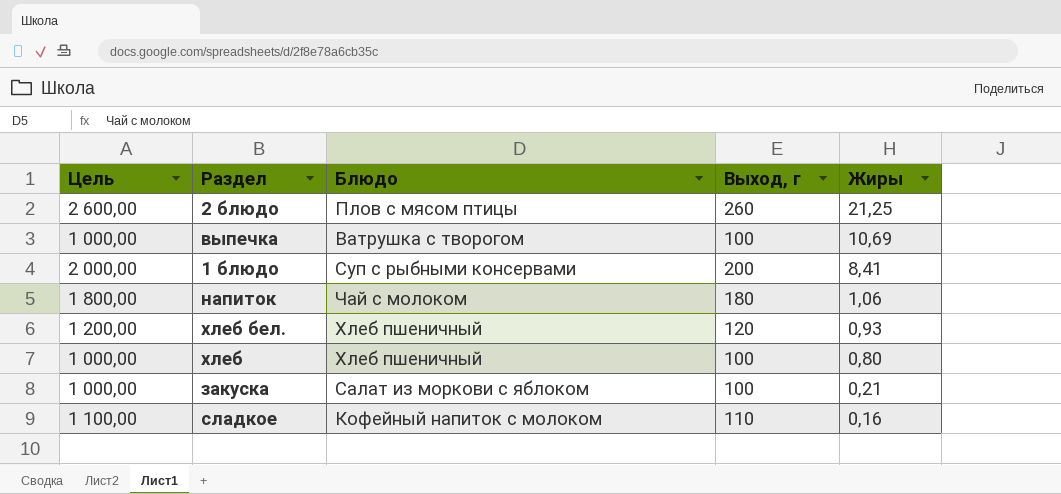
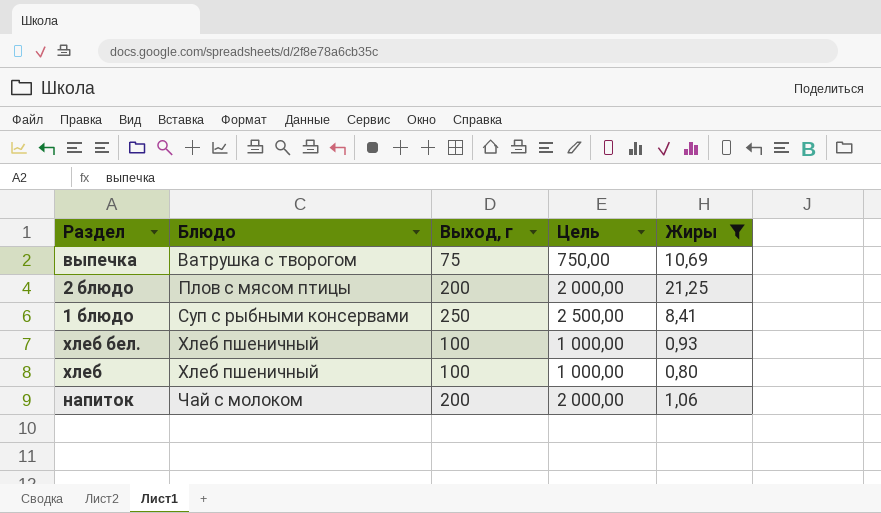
filter: none -> Жиры >= 0,80
row order: Жиры descending -> Блюдо ascending
column Цель | position: 1 -> 4
выпечка | Выход, г: 100 -> 75
выпечка | Цель: 1 000,00 -> 750,00
2 блюдо | Выход, г: 260 -> 200
2 блюдо | Цель: 2 600,00 -> 2 000,00
1 блюдо | Выход, г: 200 -> 250
1 блюдо | Цель: 2 000,00 -> 2 500,00
хлеб бел. | Выход, г: 120 -> 100
хлеб бел. | Цель: 1 200,00 -> 1 000,00
напиток | Выход, г: 180 -> 200
напиток | Цель: 1 800,00 -> 2 000,00

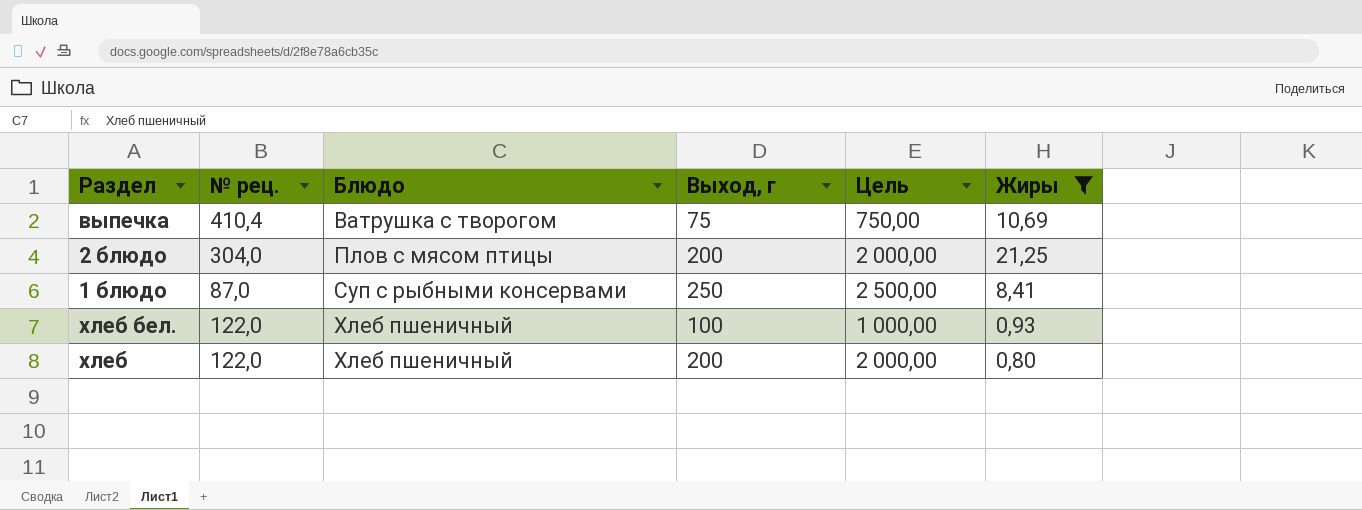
column № рец. | position: none -> 2
row напиток: Чай с молоком | 200 | 2 000,00 | 1,06 -> none
хлеб | Выход, г: 100 -> 200
хлеб | Цель: 1 000,00 -> 2 000,00

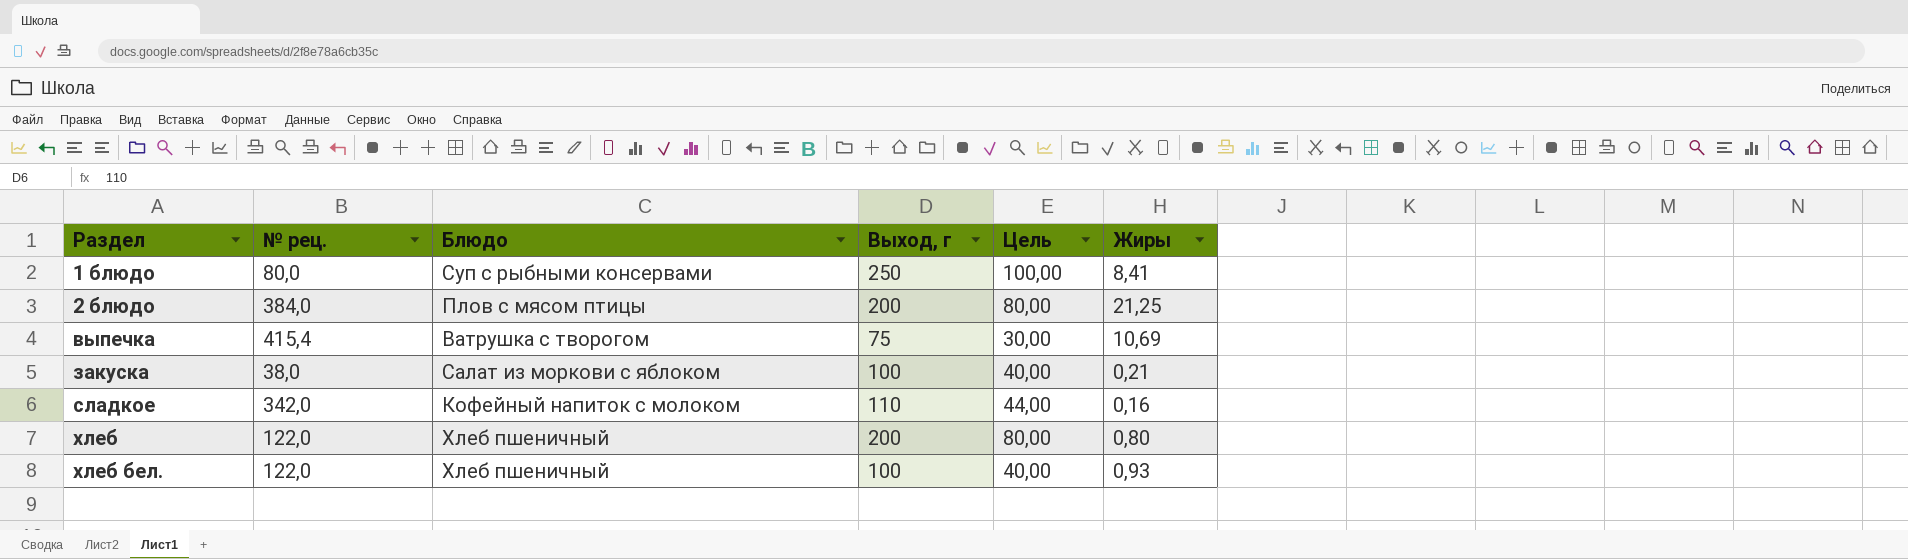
filter: Жиры >= 0,80 -> none
row order: Блюдо ascending -> Раздел ascending
column Цель | formula: [Выход, г] * 10 -> [Выход, г] * 0,4
1 блюдо | № рец.: 87,0 -> 80,0
2 блюдо | № рец.: 304,0 -> 384,0
выпечка | № рец.: 410,4 -> 415,4

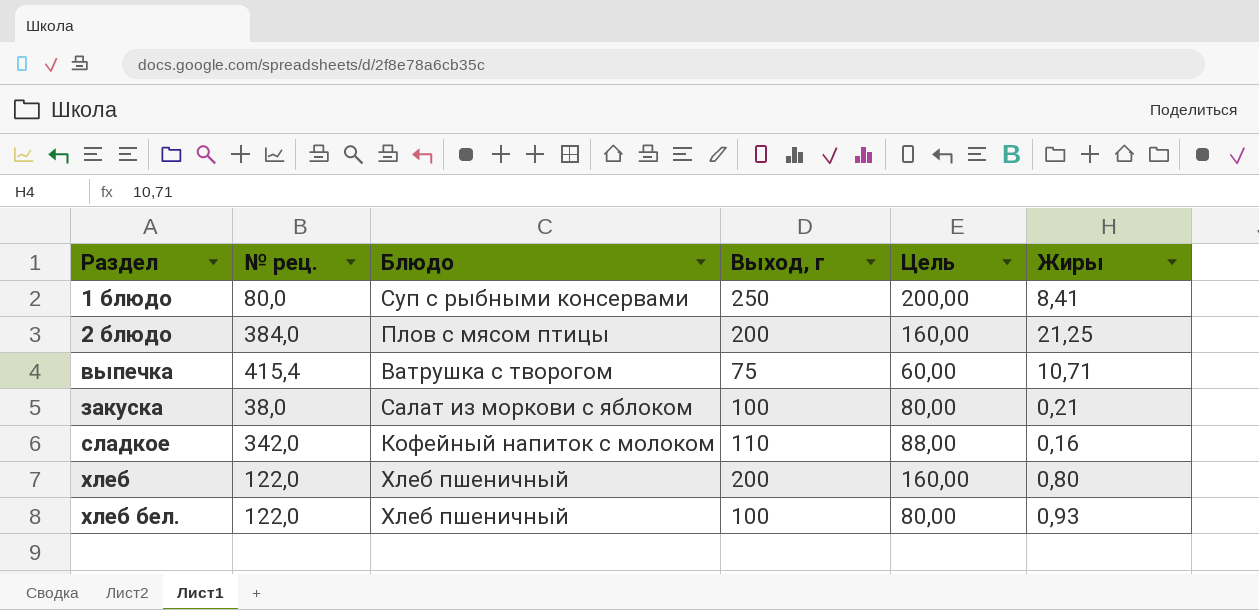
column Цель | formula: [Выход, г] * 0,4 -> [Выход, г] * 0,8
выпечка | Жиры: 10,69 -> 10,71

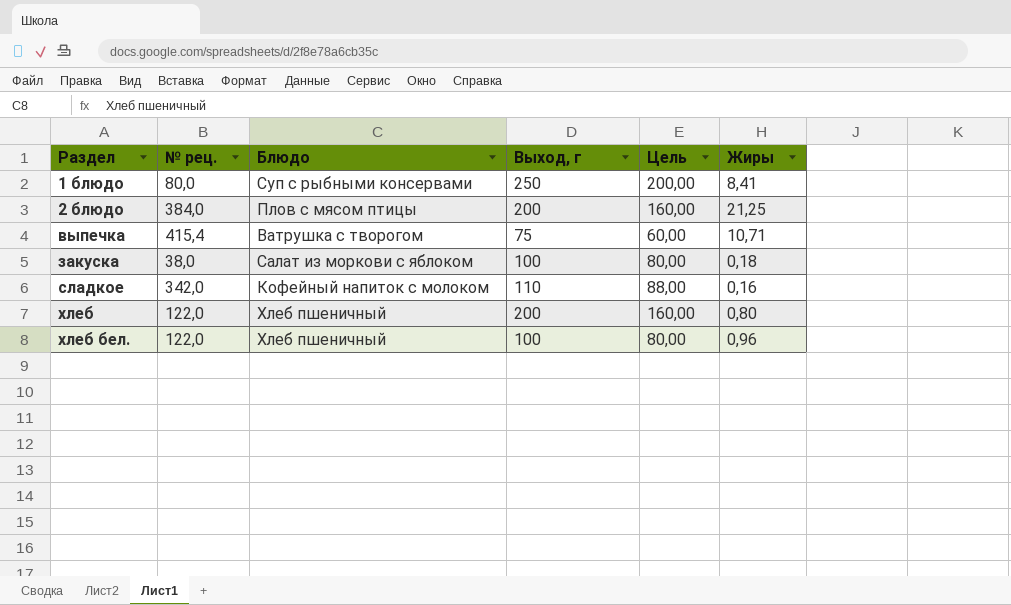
закуска | Жиры: 0,21 -> 0,18
хлеб бел. | Жиры: 0,93 -> 0,96

